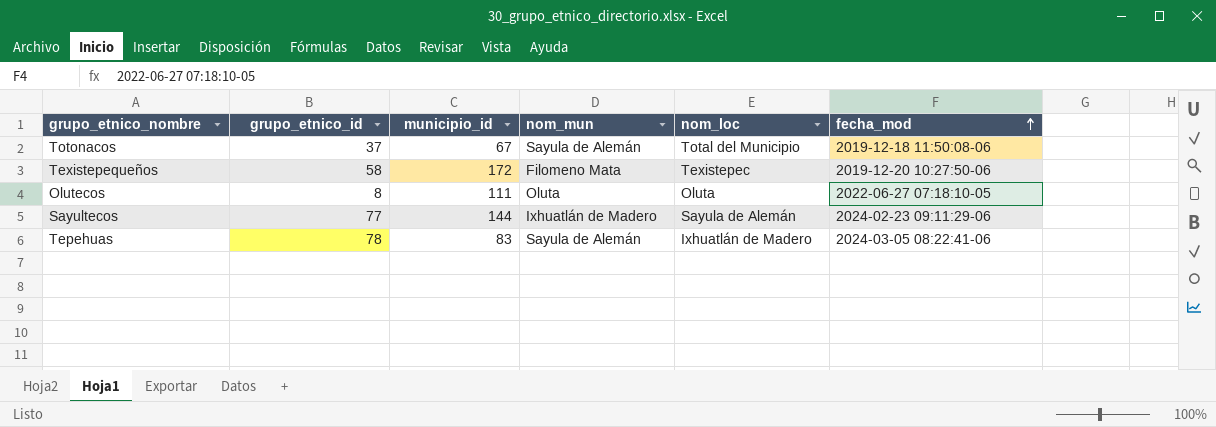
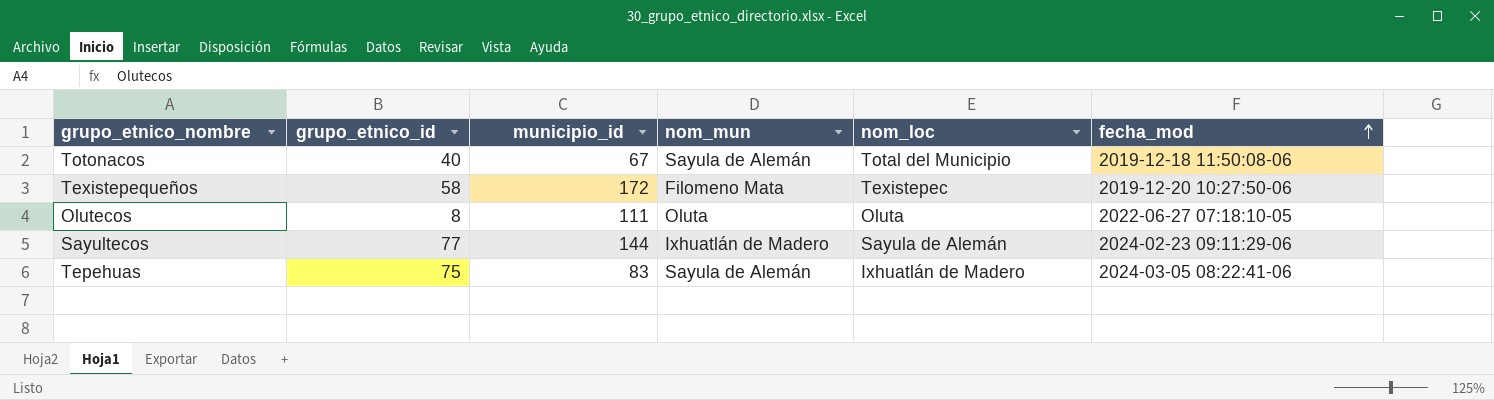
Totonacos | grupo_etnico_id: 37 -> 40
Tepehuas | grupo_etnico_id: 78 -> 75

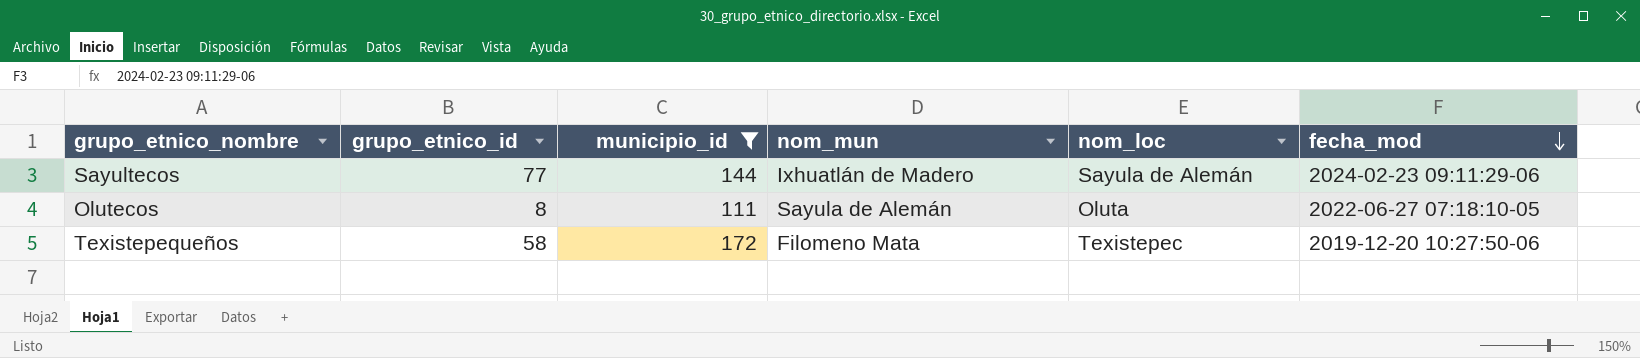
filter: none -> municipio_id >= 111
row order: fecha_mod ascending -> fecha_mod descending
Olutecos | nom_mun: Oluta -> Sayula de Alemán

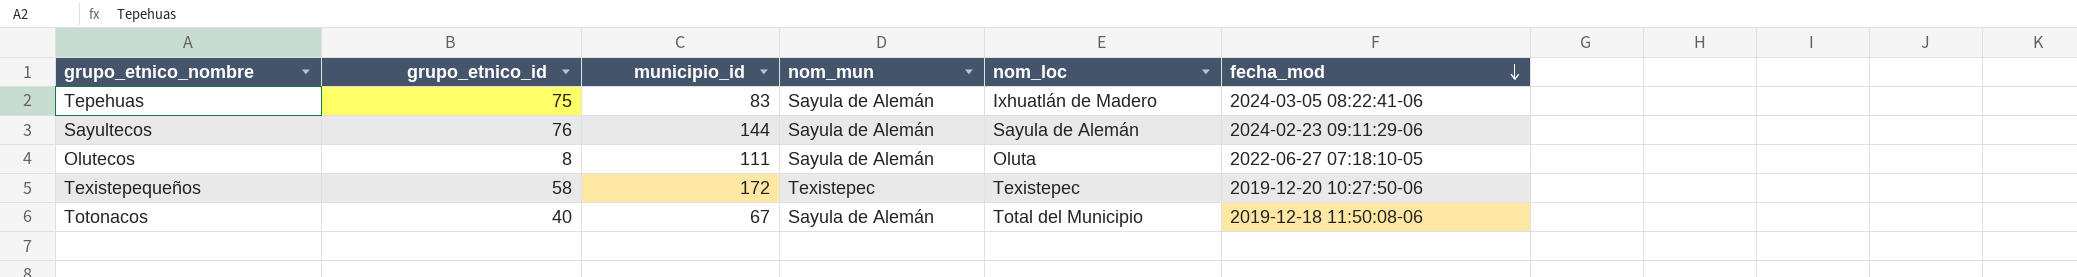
filter: municipio_id >= 111 -> none
Sayultecos | grupo_etnico_id: 77 -> 76
Sayultecos | nom_mun: Ixhuatlán de Madero -> Sayula de Alemán
Texistepequeños | nom_mun: Filomeno Mata -> Texistepec

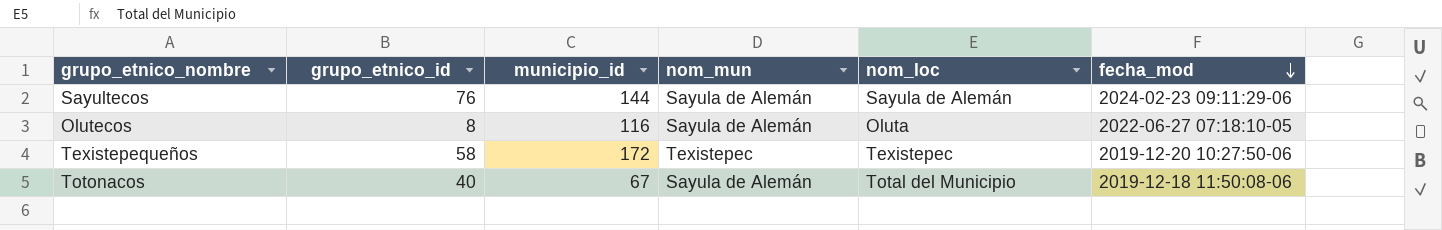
row Tepehuas: 75 | 83 | Sayula de Alemán | Ixhuatlán de Madero | 2024-03-05 08:22:41-06 -> none
Olutecos | municipio_id: 111 -> 116

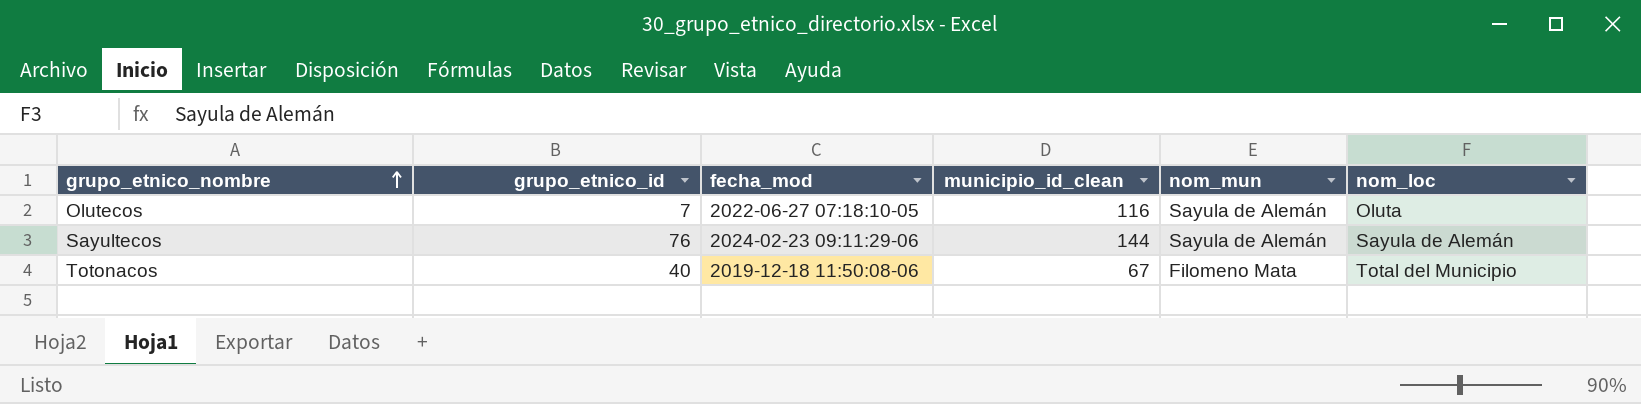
row order: fecha_mod descending -> grupo_etnico_nombre ascending
column fecha_mod | position: 6 -> 3
column name: municipio_id -> municipio_id_clean
row Texistepequeños: 58 | 172 | Texistepec | Texistepec | 2019-12-20 10:27:50-06 -> none
Olutecos | grupo_etnico_id: 8 -> 7
Totonacos | nom_mun: Sayula de Alemán -> Filomeno Mata

